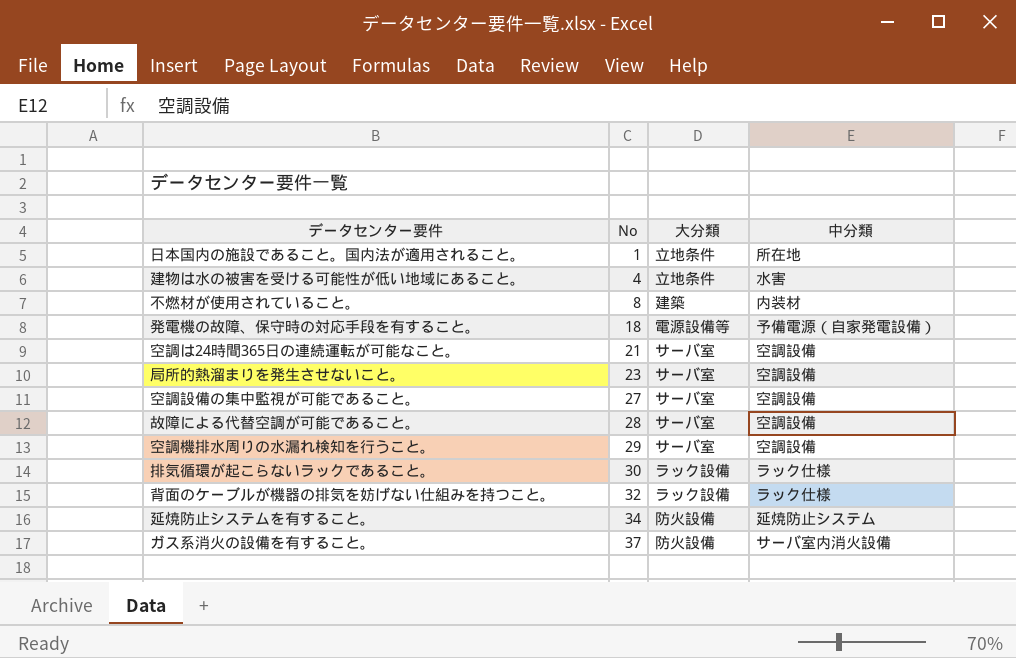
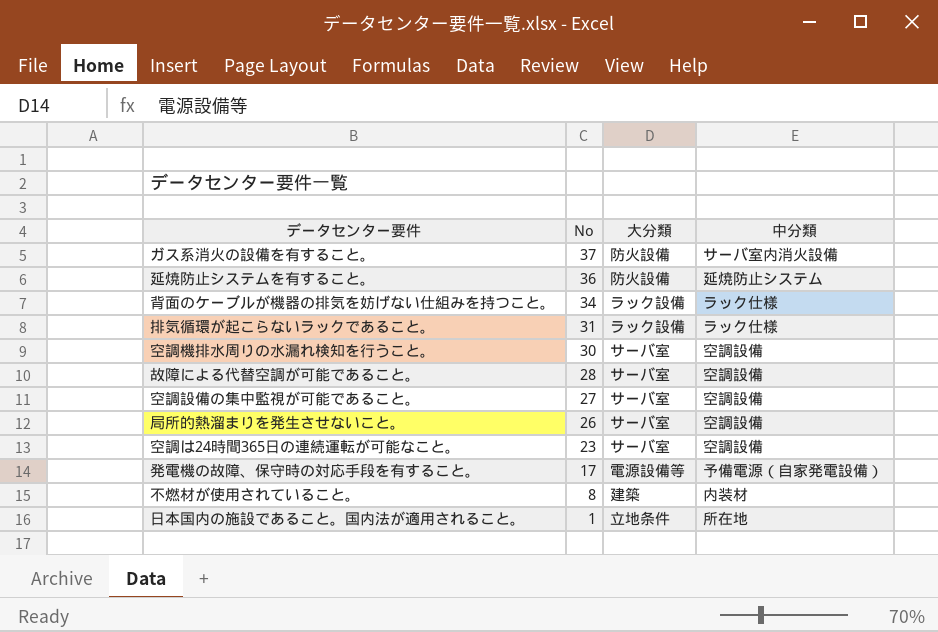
row order: No ascending -> No descending
row 建物は水の被害を受ける可能性が低い地域にあること。: 4 | 立地条件 | 水害 -> none
延焼防止システムを有すること。 | No: 34 -> 36
背面のケーブルが機器の排気を妨げない仕組みを持つこと。 | No: 32 -> 34
排気循環が起こらないラックであること。 | No: 30 -> 31
空調機排水周りの水漏れ検知を行うこと。 | No: 29 -> 30
局所的熱溜まりを発生させないこと。 | No: 23 -> 26
空調は24時間365日の連続運転が可能なこと。 | No: 21 -> 23
発電機の故障、保守時の対応手段を有すること。 | No: 18 -> 17

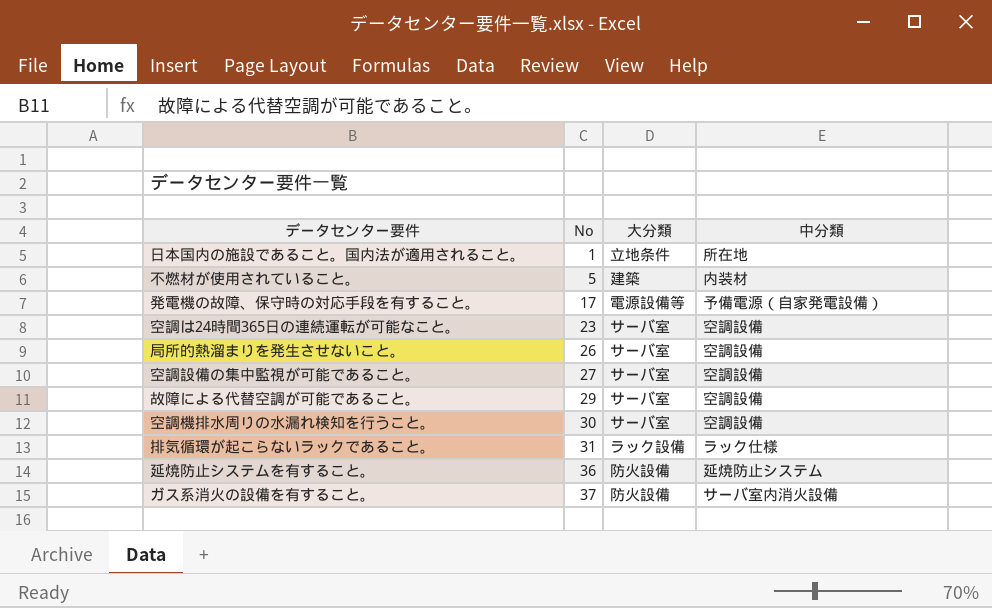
row order: No descending -> No ascending
row 背面のケーブルが機器の排気を妨げない仕組みを持つこと。: 34 | ラック設備 | ラック仕様 -> none
不燃材が使用されていること。 | No: 8 -> 5
故障による代替空調が可能であること。 | No: 28 -> 29

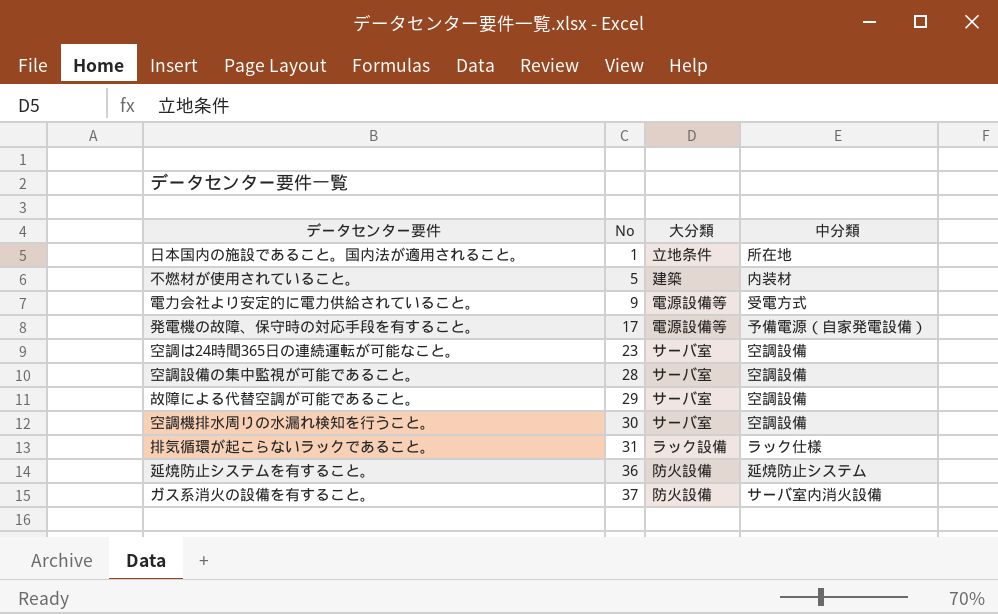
row 局所的熱溜まりを発生させないこと。: 26 | サーバ室 | 空調設備 -> none
row 電力会社より安定的に電力供給されていること。: none -> 9 | 電源設備等 | 受電方式
空調設備の集中監視が可能であること。 | No: 27 -> 28

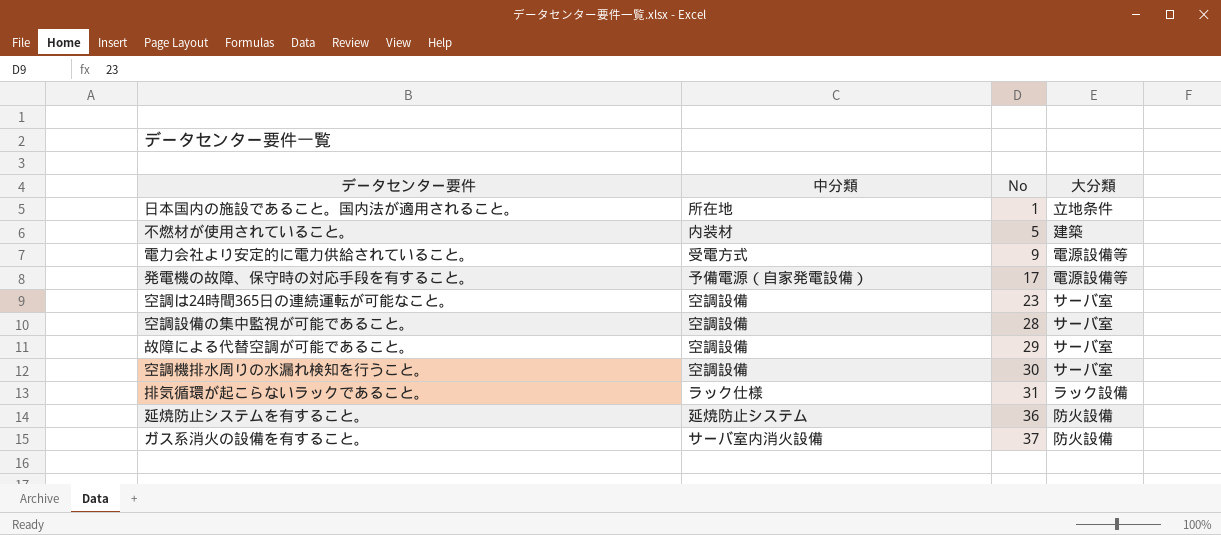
column 中分類 | position: 4 -> 2

